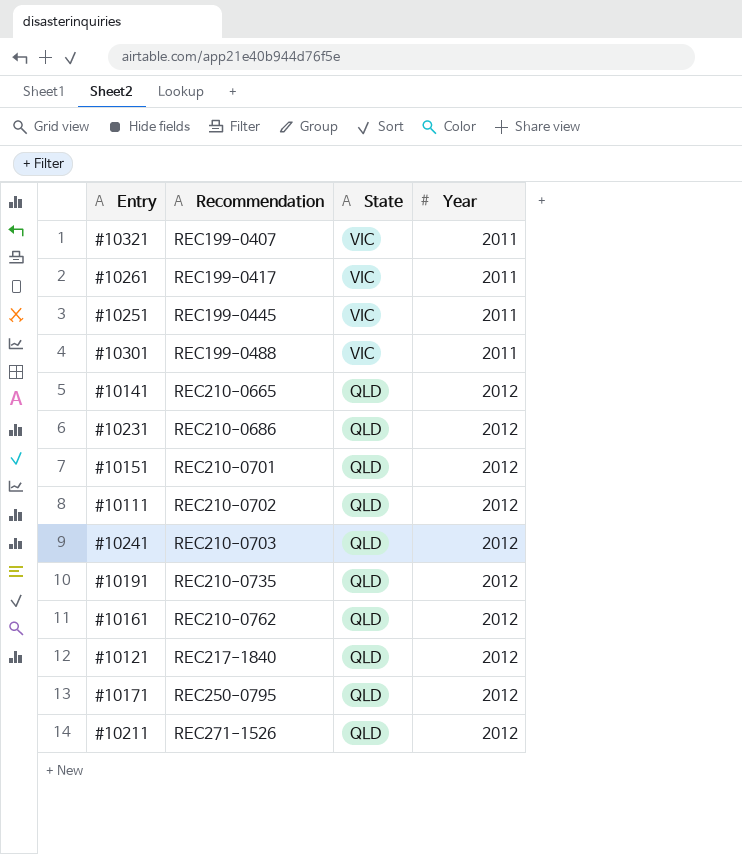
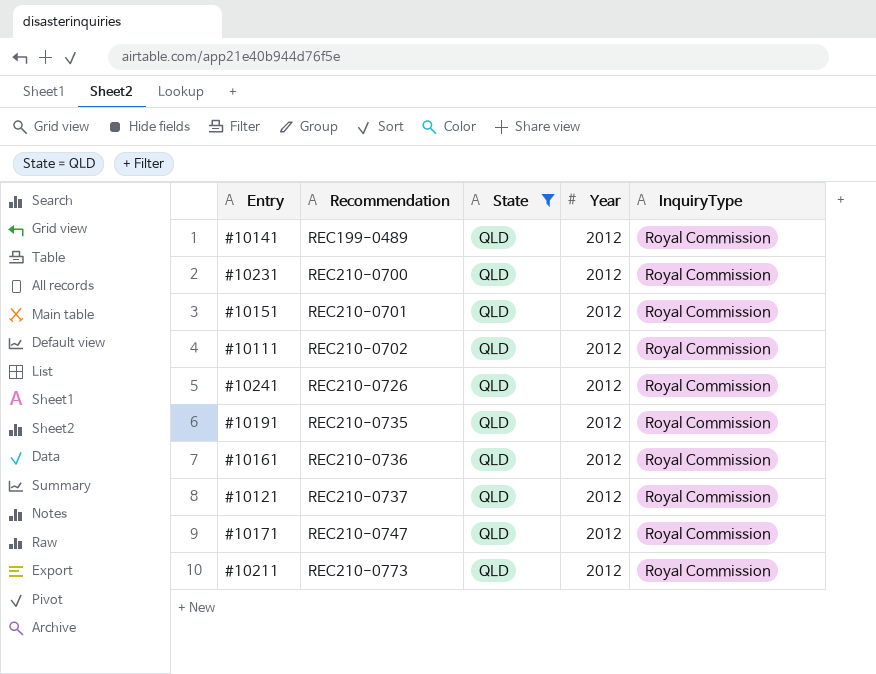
filter: none -> State = QLD
column InquiryType | position: none -> 5
#10141 | Recommendation: REC210-0665 -> REC199-0489
#10231 | Recommendation: REC210-0686 -> REC210-0700
#10241 | Recommendation: REC210-0703 -> REC210-0726
#10161 | Recommendation: REC210-0762 -> REC210-0736
#10121 | Recommendation: REC217-1840 -> REC210-0737
#10171 | Recommendation: REC250-0795 -> REC210-0747
#10211 | Recommendation: REC271-1526 -> REC210-0773

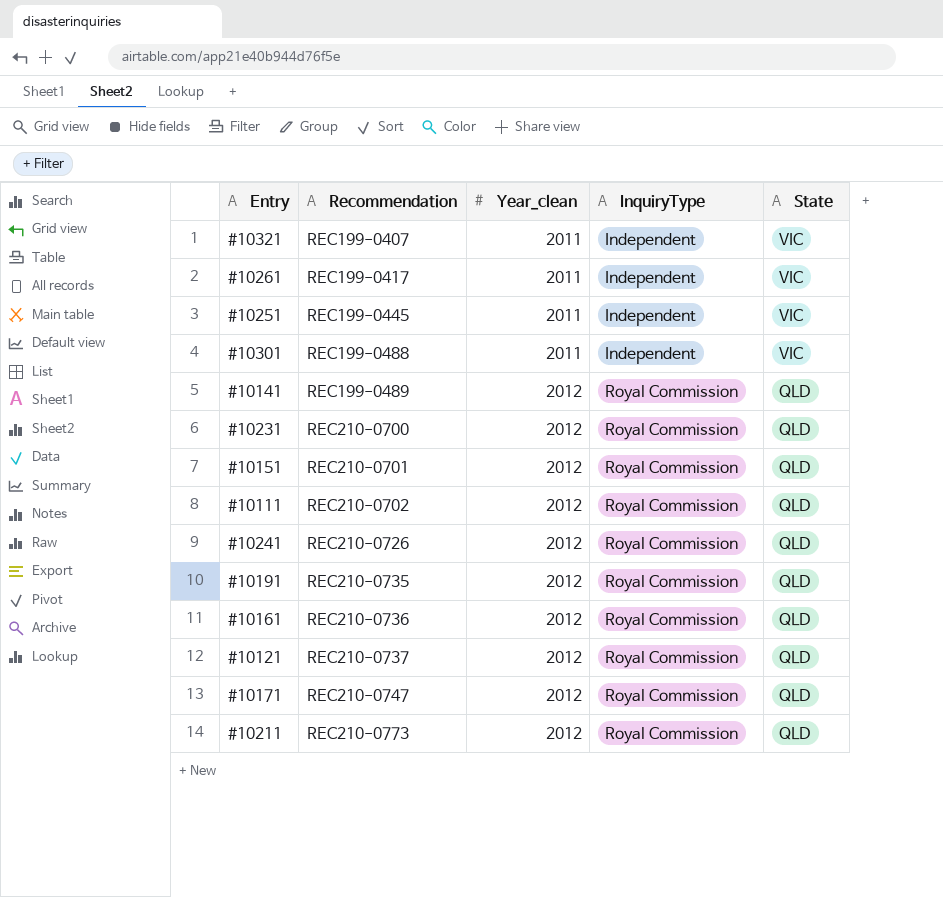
filter: State = QLD -> none
column name: Year -> Year_clean
column State | position: 3 -> 5

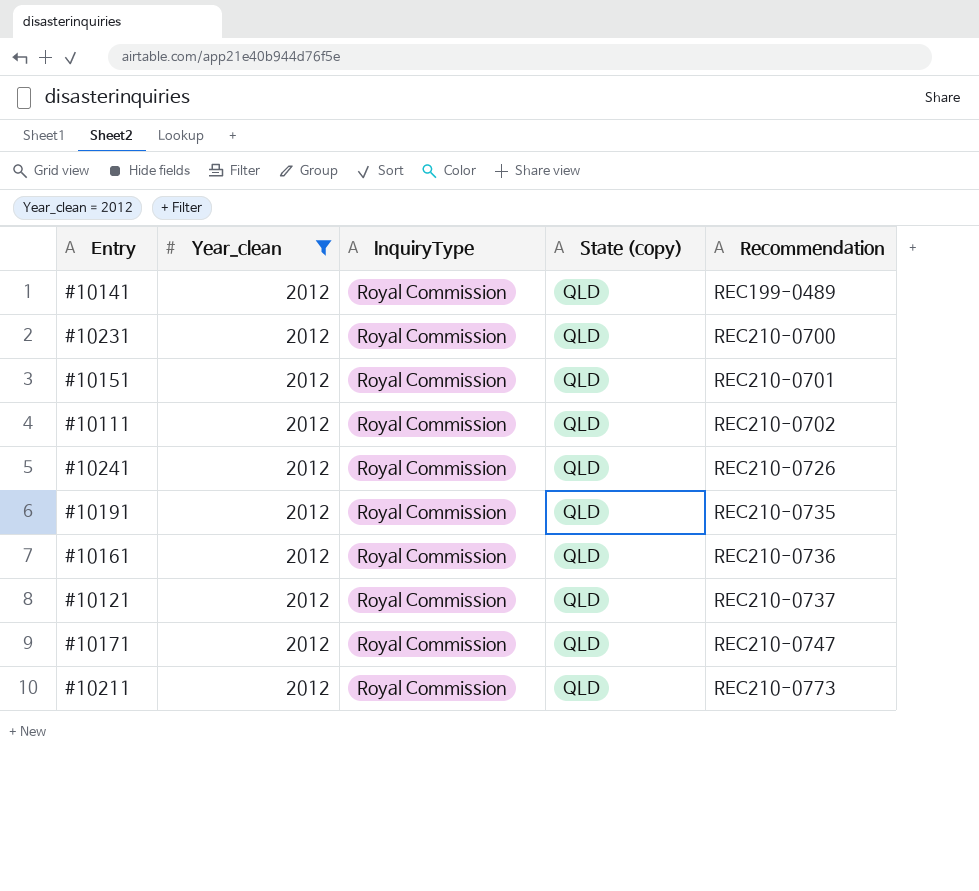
filter: none -> Year_clean = 2012
column name: State -> State (copy)
column Recommendation | position: 2 -> 5

